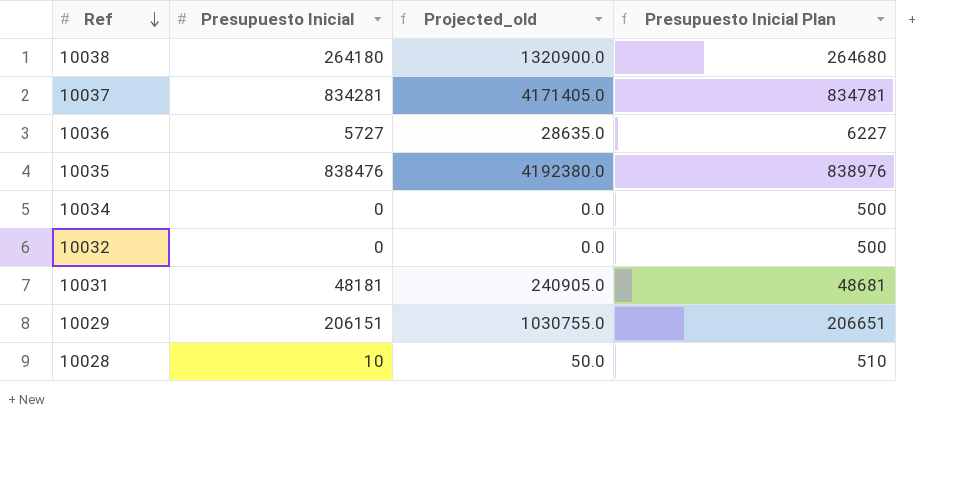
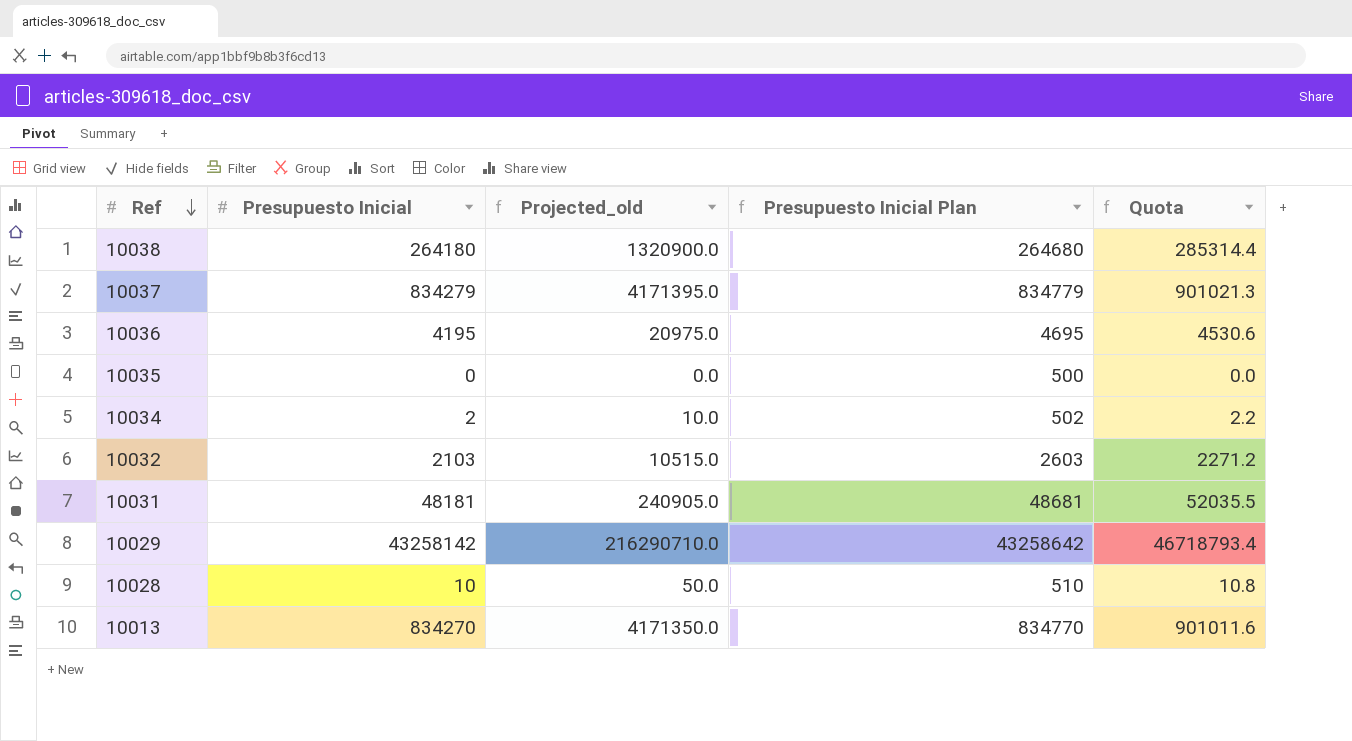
column Quota | formula: none -> [Presupuesto Inicial] * 1.08
10037 | Presupuesto Inicial: 834281 -> 834279
10037 | Projected_old: 4171405.0 -> 4171395.0
10037 | Presupuesto Inicial Plan: 834781 -> 834779
10036 | Presupuesto Inicial: 5727 -> 4195
10036 | Projected_old: 28635.0 -> 20975.0
10036 | Presupuesto Inicial Plan: 6227 -> 4695
10035 | Presupuesto Inicial: 838476 -> 0
10035 | Projected_old: 4192380.0 -> 0.0
10035 | Presupuesto Inicial Plan: 838976 -> 500
10034 | Presupuesto Inicial: 0 -> 2
10034 | Projected_old: 0.0 -> 10.0
10034 | Presupuesto Inicial Plan: 500 -> 502
10032 | Presupuesto Inicial: 0 -> 2103
10032 | Projected_old: 0.0 -> 10515.0
10032 | Presupuesto Inicial Plan: 500 -> 2603
10029 | Presupuesto Inicial: 206151 -> 43258142
10029 | Projected_old: 1030755.0 -> 216290710.0
10029 | Presupuesto Inicial Plan: 206651 -> 43258642
row 10013: none -> 834270 | 4171350.0 | 834770 | 901011.6

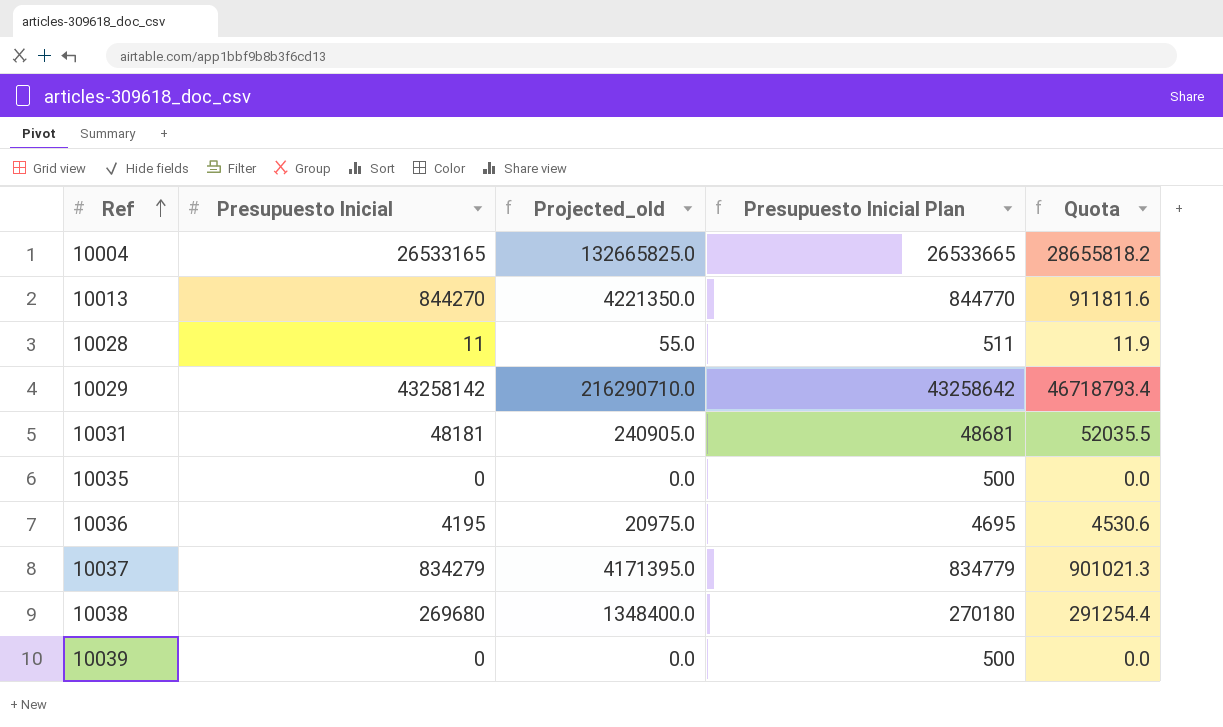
row order: Ref descending -> Ref ascending
row 10034: 2 | 10.0 | 502 | 2.2 -> none
row 10032: 2103 | 10515.0 | 2603 | 2271.2 -> none
row 10004: none -> 26533165 | 132665825.0 | 26533665 | 28655818.2
10013 | Presupuesto Inicial: 834270 -> 844270
10013 | Projected_old: 4171350.0 -> 4221350.0
10013 | Presupuesto Inicial Plan: 834770 -> 844770
10013 | Quota: 901011.6 -> 911811.6
10028 | Presupuesto Inicial: 10 -> 11
10028 | Projected_old: 50.0 -> 55.0
10028 | Presupuesto Inicial Plan: 510 -> 511
10028 | Quota: 10.8 -> 11.9
10038 | Presupuesto Inicial: 264180 -> 269680
10038 | Projected_old: 1320900.0 -> 1348400.0
10038 | Presupuesto Inicial Plan: 264680 -> 270180
10038 | Quota: 285314.4 -> 291254.4
row 10039: none -> 0 | 0.0 | 500 | 0.0

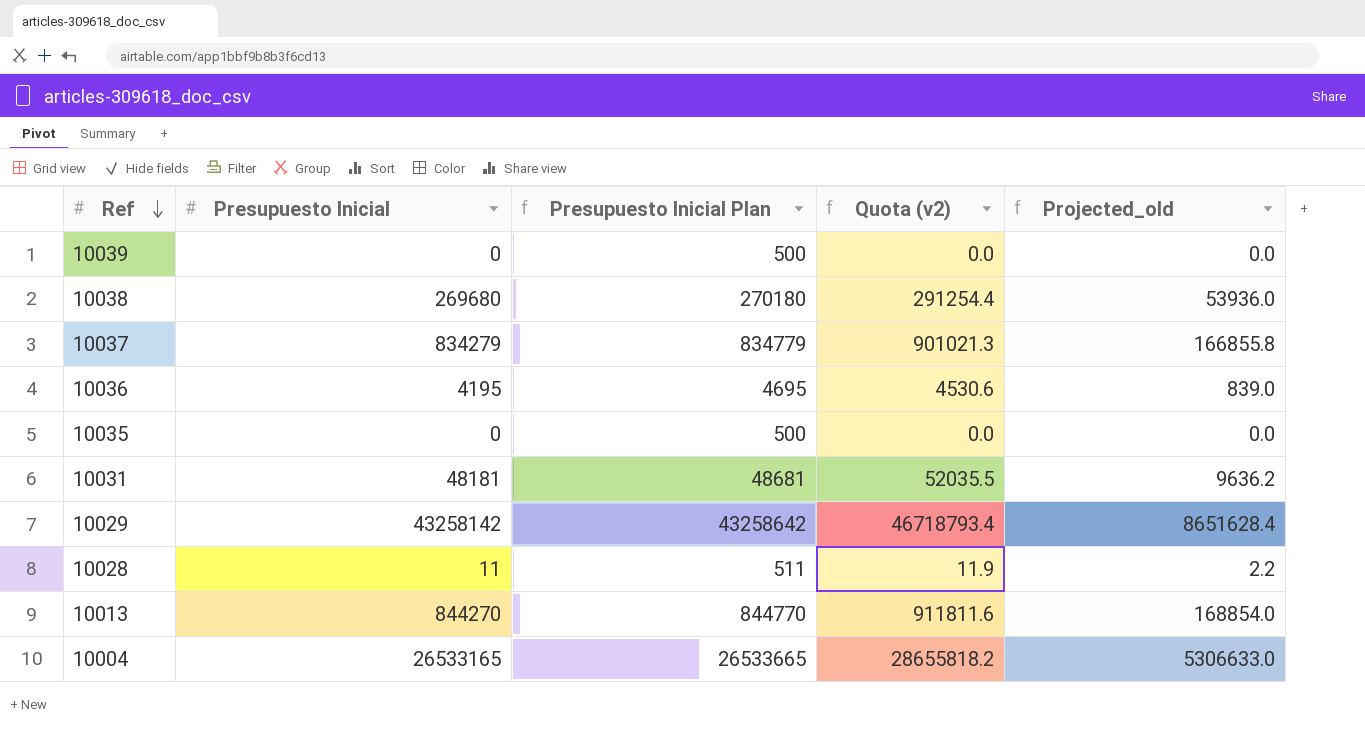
row order: Ref ascending -> Ref descending
column name: Quota -> Quota (v2)
column Projected_old | formula: [Presupuesto Inicial] * 5 -> [Presupuesto Inicial] * 0.2
column Projected_old | position: 3 -> 5

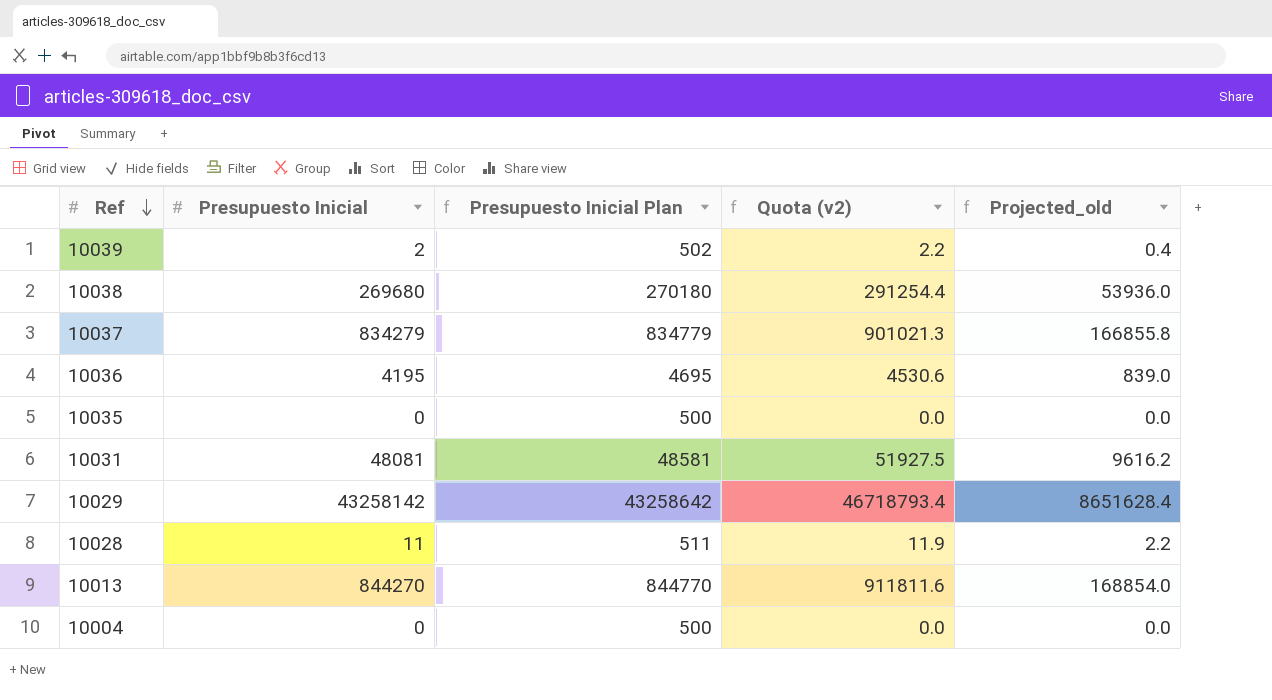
10039 | Presupuesto Inicial: 0 -> 2
10039 | Presupuesto Inicial Plan: 500 -> 502
10039 | Quota (v2): 0.0 -> 2.2
10039 | Projected_old: 0.0 -> 0.4
10031 | Presupuesto Inicial: 48181 -> 48081
10031 | Presupuesto Inicial Plan: 48681 -> 48581
10031 | Quota (v2): 52035.5 -> 51927.5
10031 | Projected_old: 9636.2 -> 9616.2
10004 | Presupuesto Inicial: 26533165 -> 0
10004 | Presupuesto Inicial Plan: 26533665 -> 500
10004 | Quota (v2): 28655818.2 -> 0.0
10004 | Projected_old: 5306633.0 -> 0.0

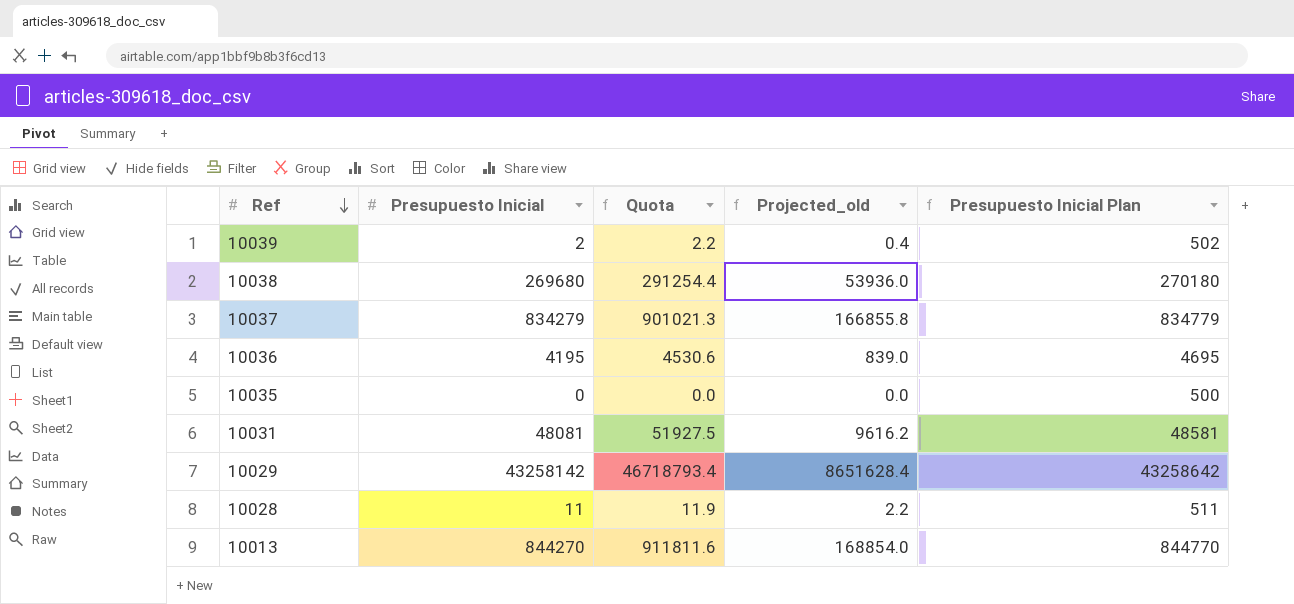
column name: Quota (v2) -> Quota
column Presupuesto Inicial Plan | position: 3 -> 5
row 10004: 0 | 500 | 0.0 | 0.0 -> none

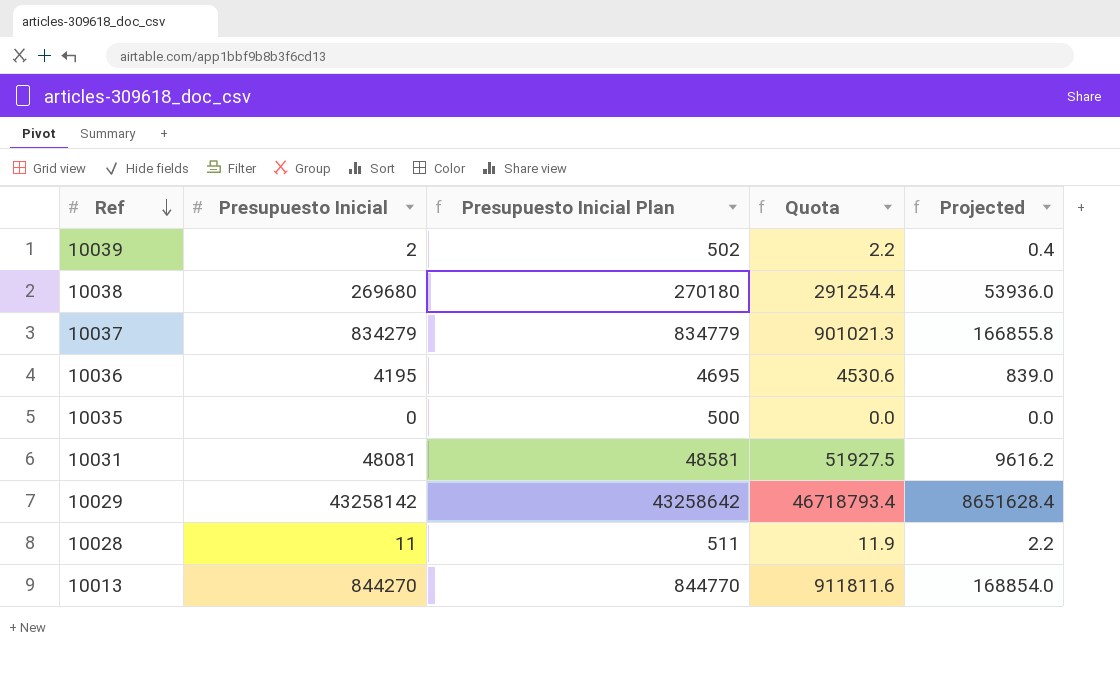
column Presupuesto Inicial Plan | position: 5 -> 3
column name: Projected_old -> Projected

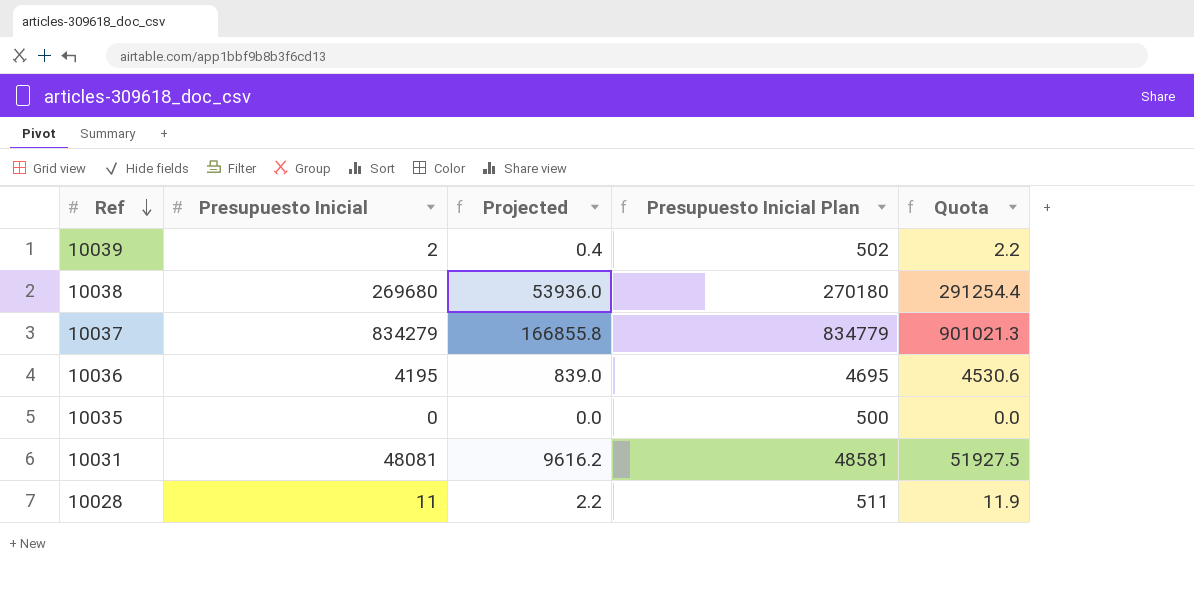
column Projected | position: 5 -> 3
row 10029: 43258142 | 43258642 | 46718793.4 | 8651628.4 -> none
row 10013: 844270 | 844770 | 911811.6 | 168854.0 -> none

